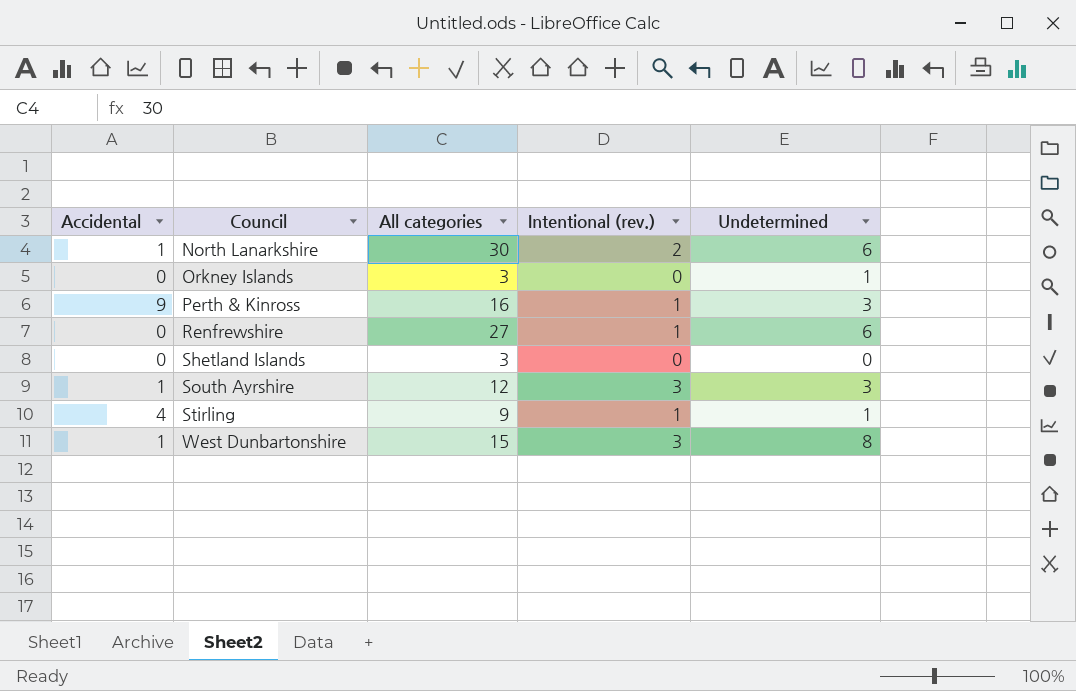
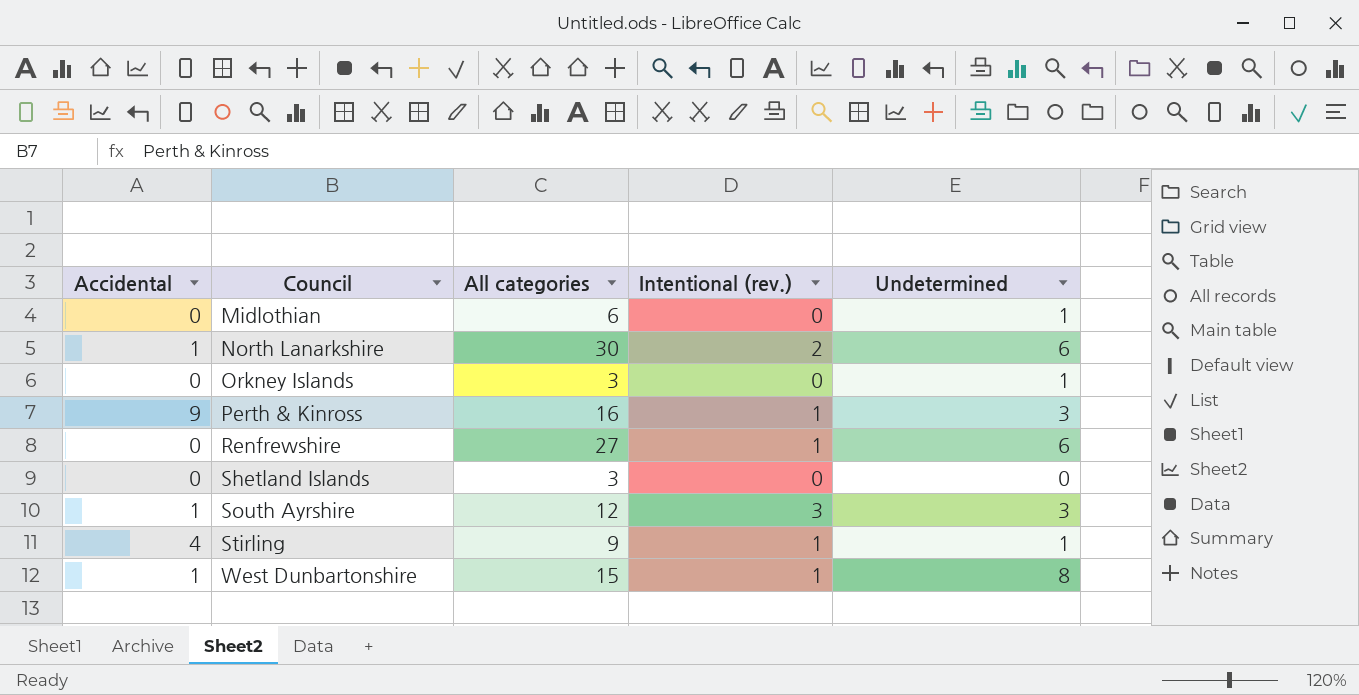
row Midlothian: none -> 0 | 6 | 0 | 1
West Dunbartonshire | Intentional (rev.): 3 -> 1

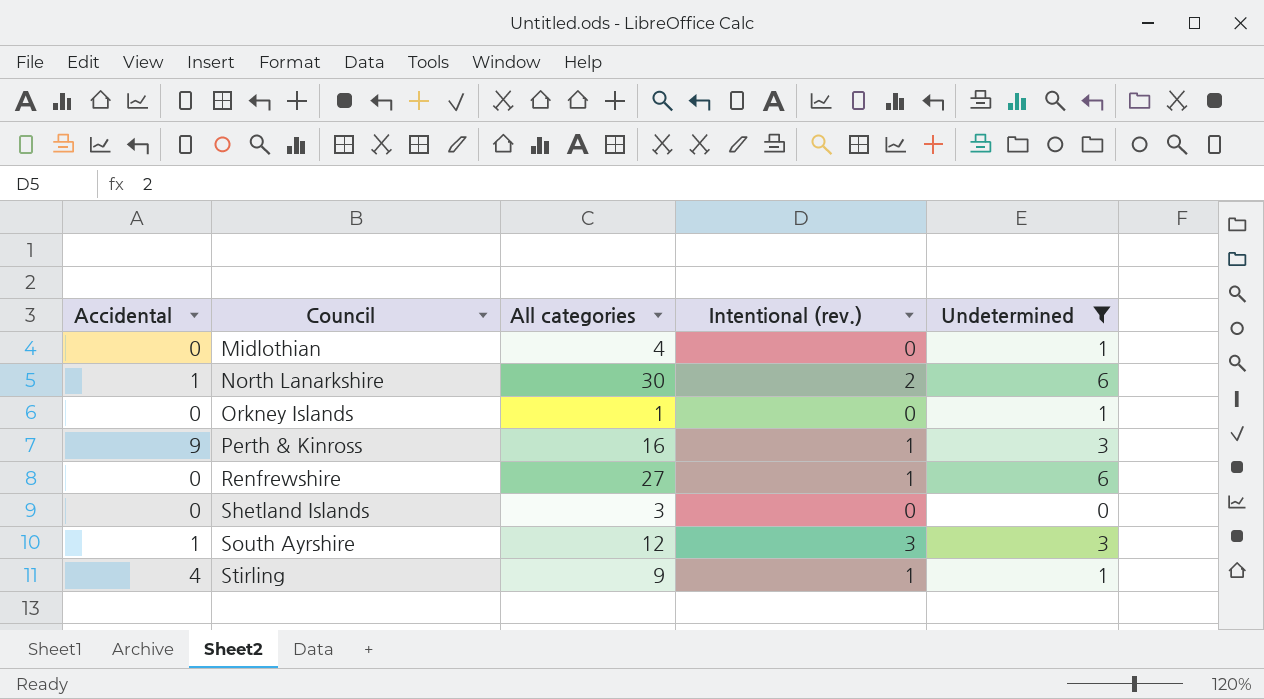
filter: none -> Undetermined != 8
Midlothian | All categories: 6 -> 4
Orkney Islands | All categories: 3 -> 1

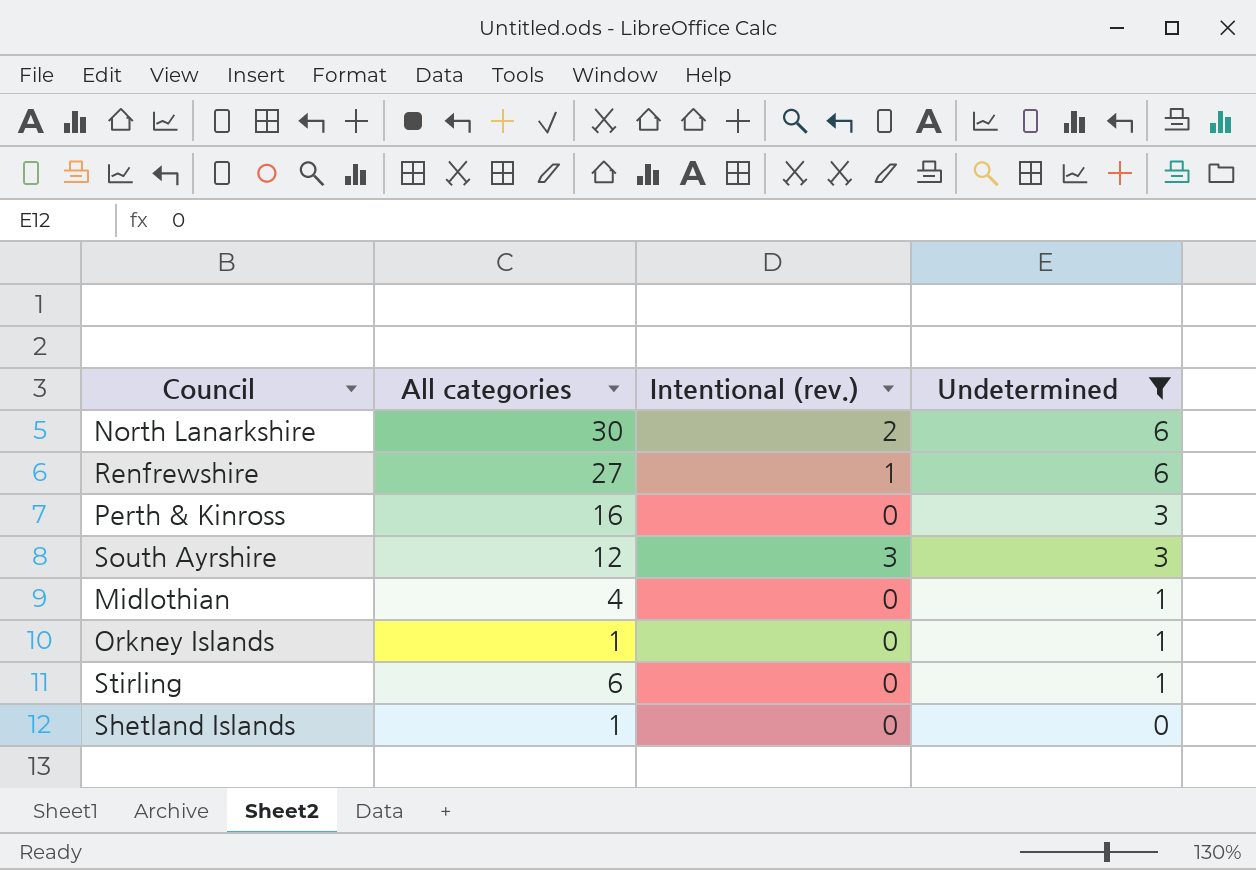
row order: Council ascending -> Undetermined descending
column Accidental | position: 1 -> none
Perth & Kinross | Intentional (rev.): 1 -> 0
Stirling | All categories: 9 -> 6
Stirling | Intentional (rev.): 1 -> 0
Shetland Islands | All categories: 3 -> 1

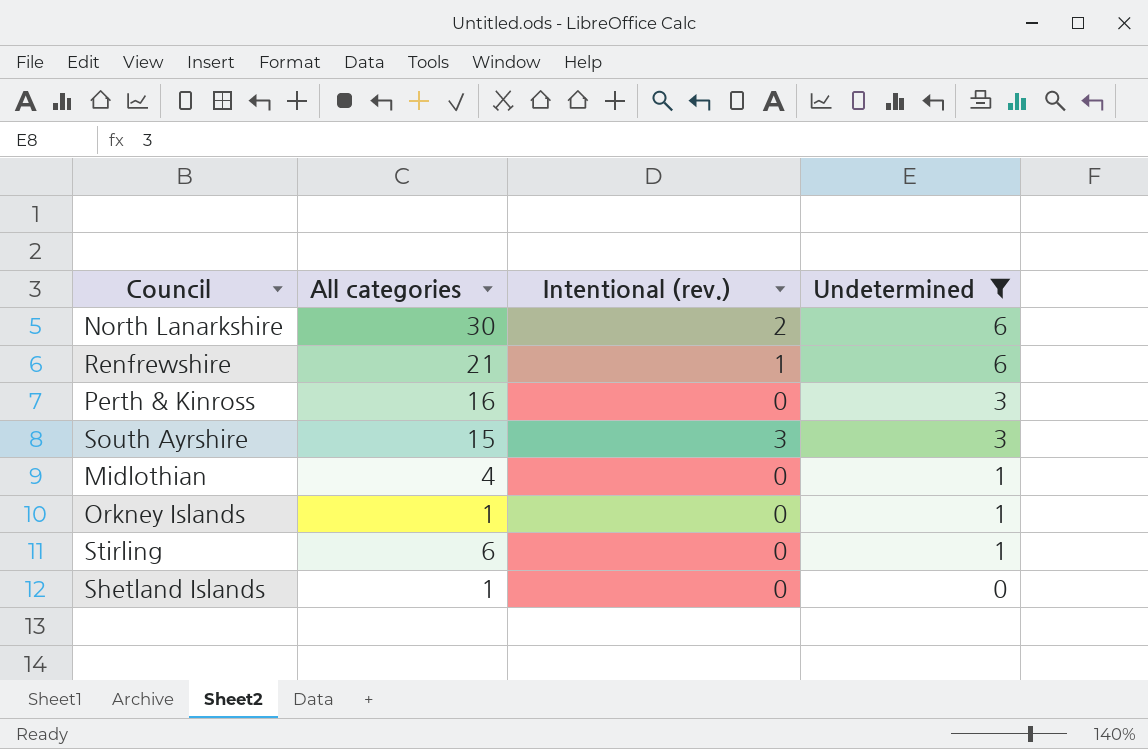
Renfrewshire | All categories: 27 -> 21
South Ayrshire | All categories: 12 -> 15

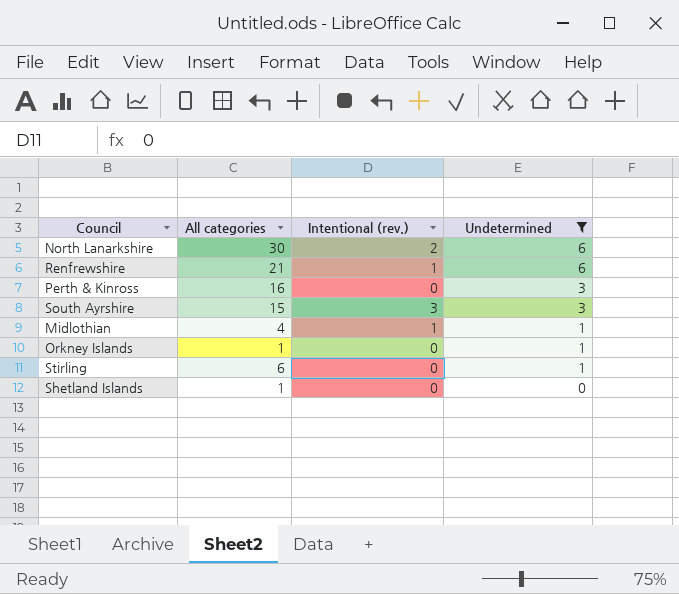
Midlothian | Intentional (rev.): 0 -> 1

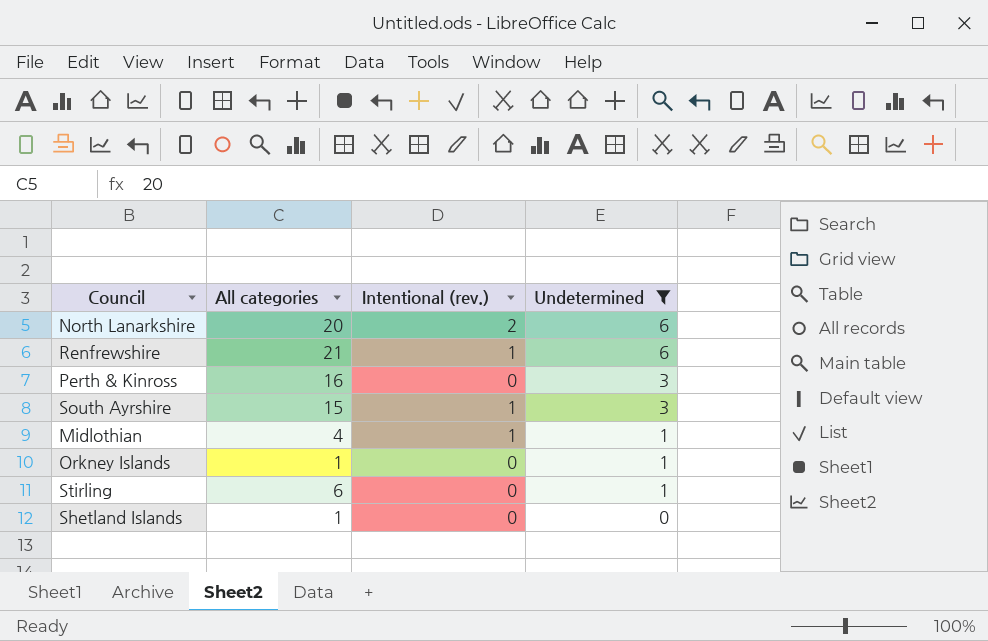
North Lanarkshire | All categories: 30 -> 20
South Ayrshire | Intentional (rev.): 3 -> 1

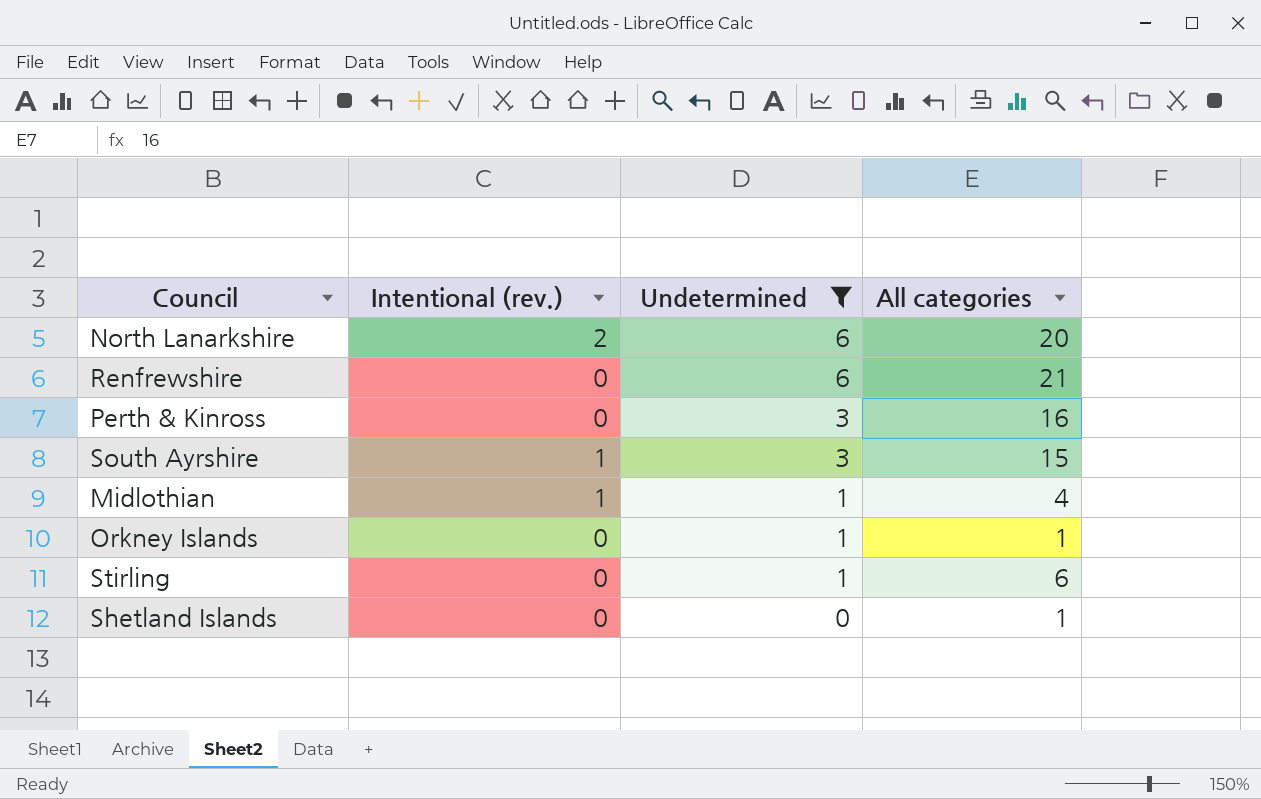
column All categories | position: 2 -> 4
Renfrewshire | Intentional (rev.): 1 -> 0

